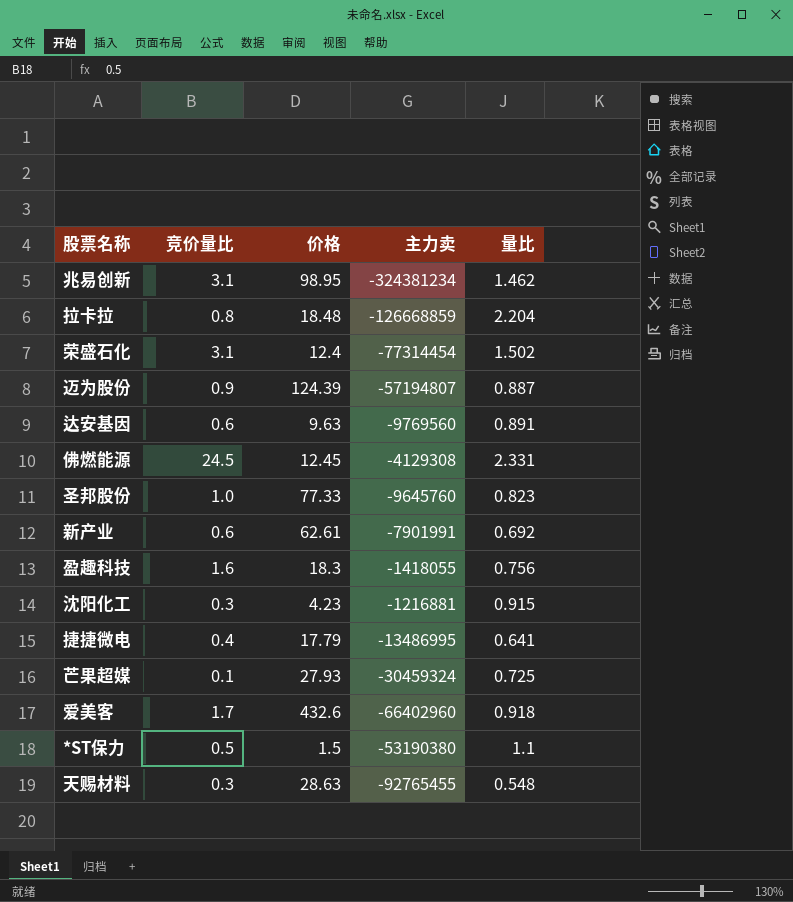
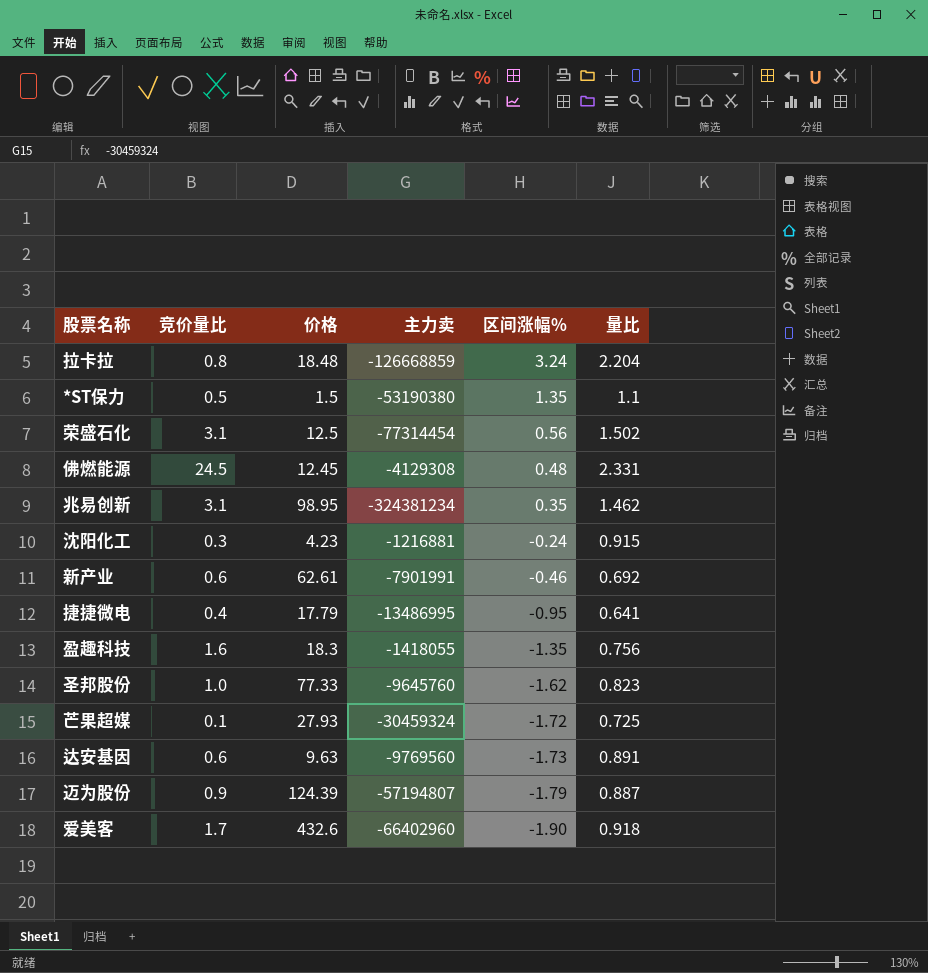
row order: none -> 区间涨幅% descending
column 区间涨幅% | position: none -> 5
row 天赐材料: 0.3 | 28.63 | -92765455 | 0.548 -> none
荣盛石化 | 价格: 12.4 -> 12.5

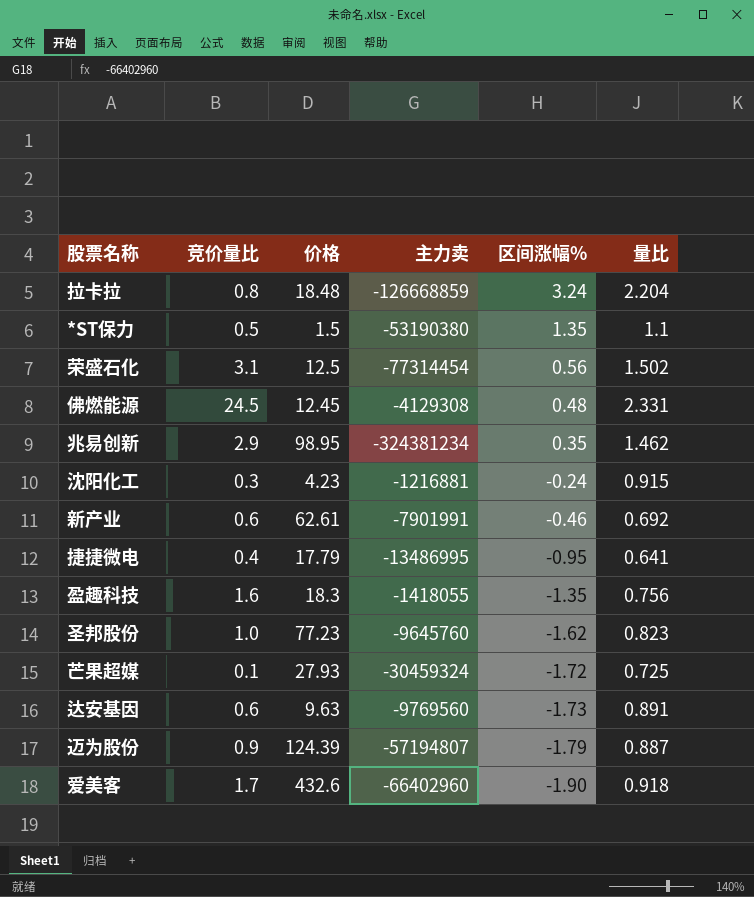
兆易创新 | 竞价量比: 3.1 -> 2.9
圣邦股份 | 价格: 77.33 -> 77.23

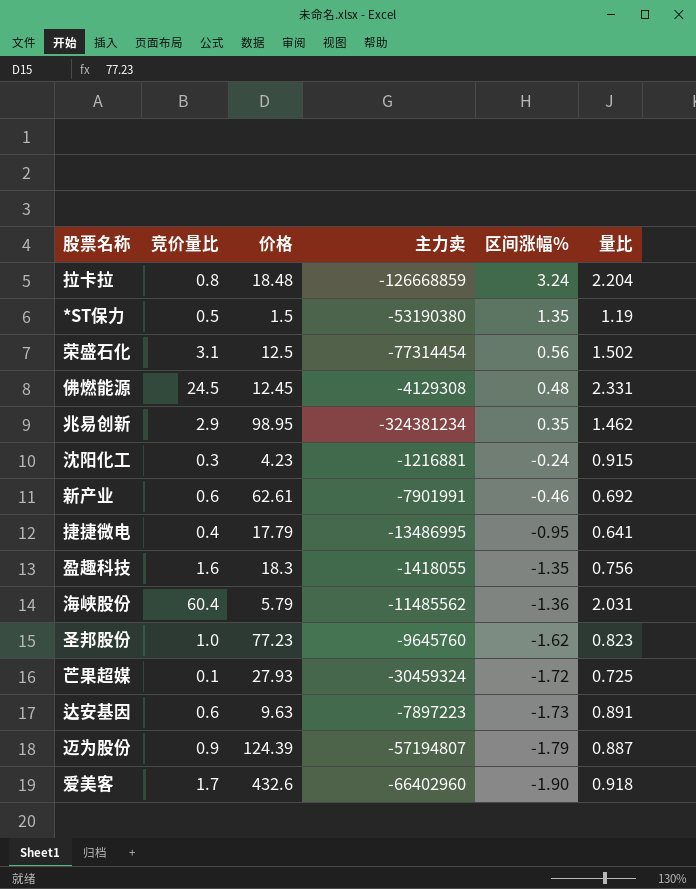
*ST保力 | 量比: 1.1 -> 1.19
row 海峡股份: none -> 60.4 | 5.79 | -11485562 | -1.36 | 2.031
达安基因 | 主力卖: -9769560 -> -7897223

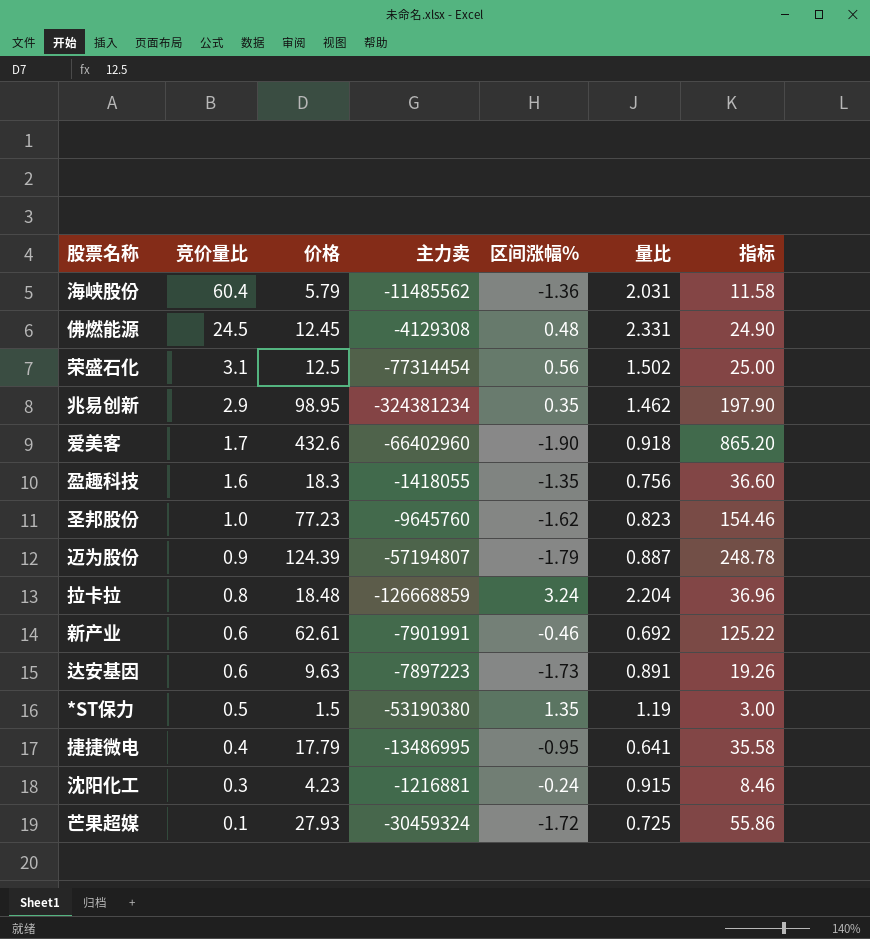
row order: 区间涨幅% descending -> 竞价量比 descending
column 指标 | formula: none -> [价格] * 2

